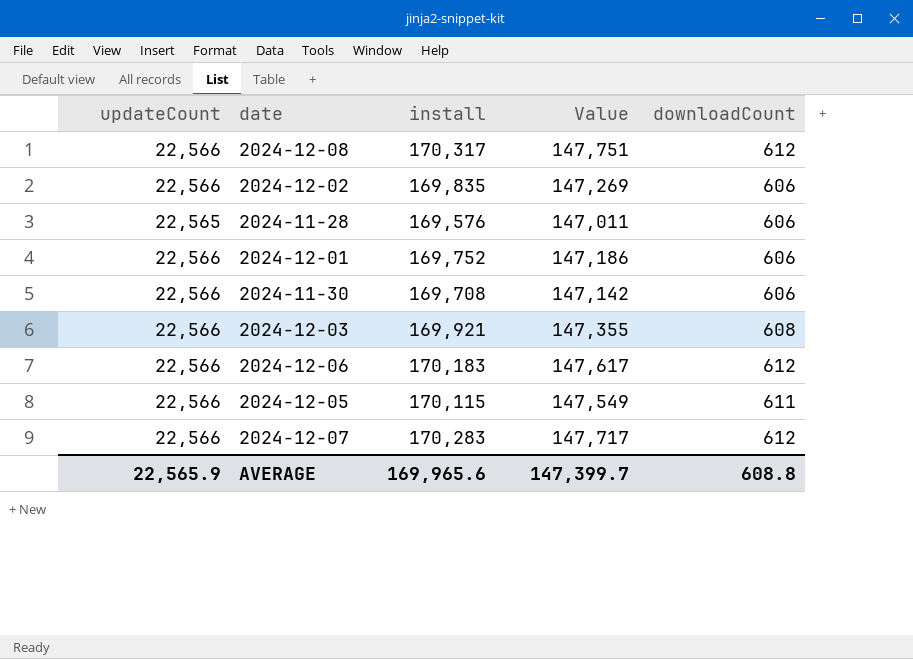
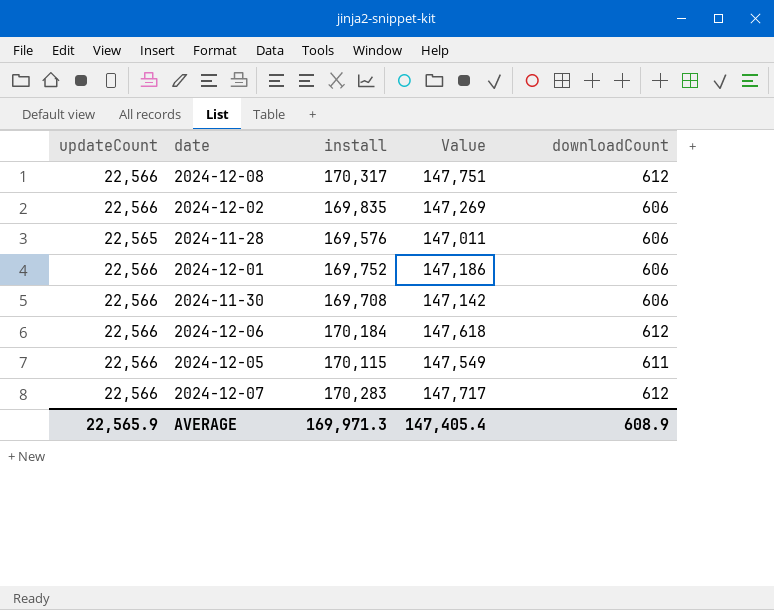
row 2024-12-03: 22,566 | 169,921 | 147,355 | 608 -> none
2024-12-06 | install: 170,183 -> 170,184
2024-12-06 | Value: 147,617 -> 147,618
AVERAGE | install: 169,965.6 -> 169,971.3
AVERAGE | Value: 147,399.7 -> 147,405.4
AVERAGE | downloadCount: 608.8 -> 608.9

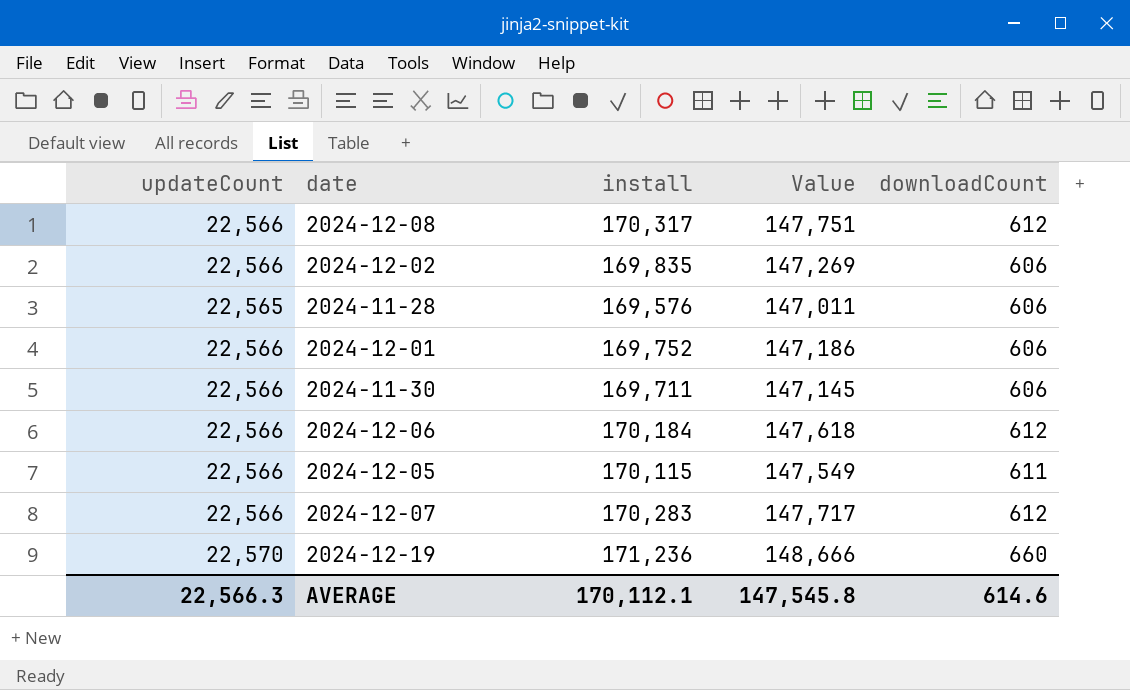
2024-11-30 | install: 169,708 -> 169,711
2024-11-30 | Value: 147,142 -> 147,145
row 2024-12-19: none -> 22,570 | 171,236 | 148,666 | 660
AVERAGE | updateCount: 22,565.9 -> 22,566.3
AVERAGE | install: 169,971.3 -> 170,112.1
AVERAGE | Value: 147,405.4 -> 147,545.8
AVERAGE | downloadCount: 608.9 -> 614.6

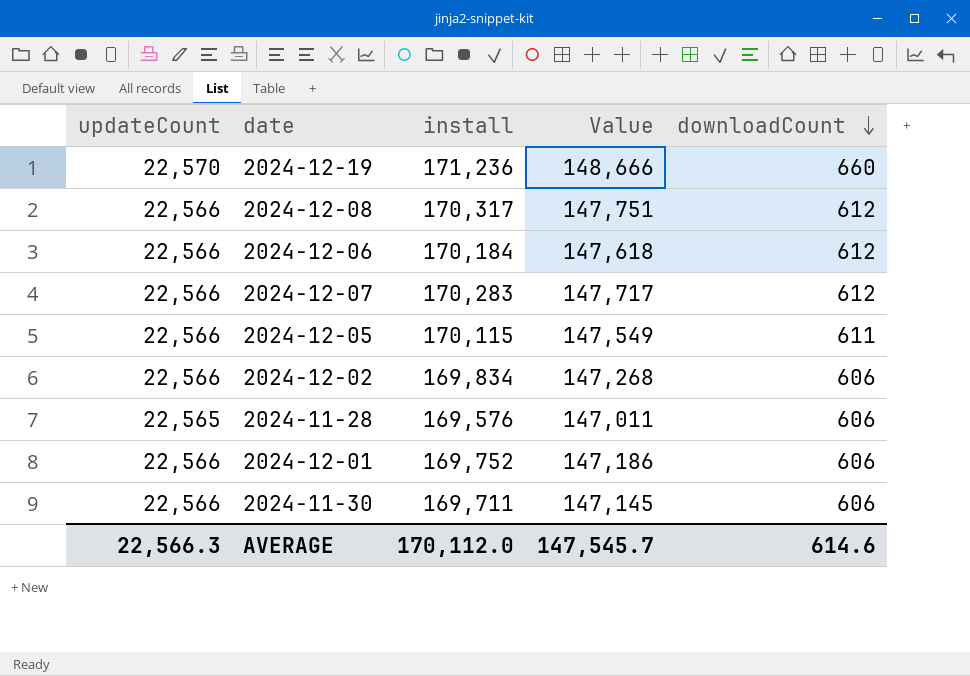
row order: none -> downloadCount descending
2024-12-02 | install: 169,835 -> 169,834
2024-12-02 | Value: 147,269 -> 147,268
AVERAGE | install: 170,112.1 -> 170,112.0
AVERAGE | Value: 147,545.8 -> 147,545.7

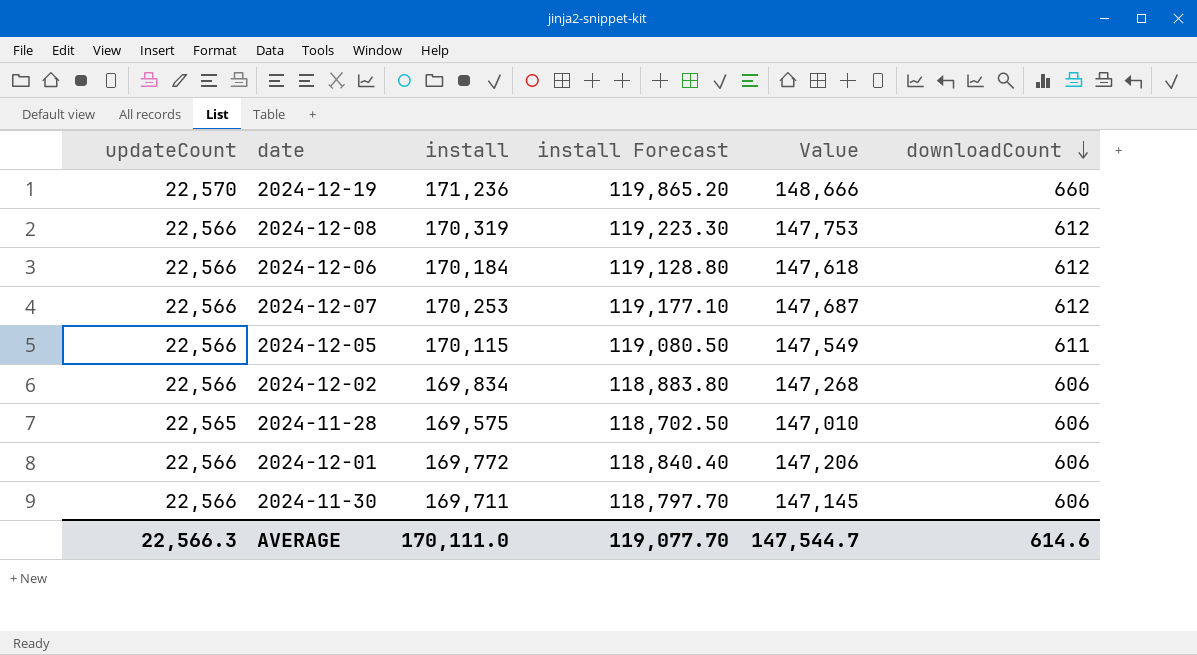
column install Forecast | formula: none -> [install] * 0.7
2024-12-08 | install: 170,317 -> 170,319
2024-12-08 | Value: 147,751 -> 147,753
2024-12-07 | install: 170,283 -> 170,253
2024-12-07 | Value: 147,717 -> 147,687
2024-11-28 | install: 169,576 -> 169,575
2024-11-28 | Value: 147,011 -> 147,010
2024-12-01 | install: 169,752 -> 169,772
2024-12-01 | Value: 147,186 -> 147,206
AVERAGE | install: 170,112.0 -> 170,111.0
AVERAGE | Value: 147,545.7 -> 147,544.7

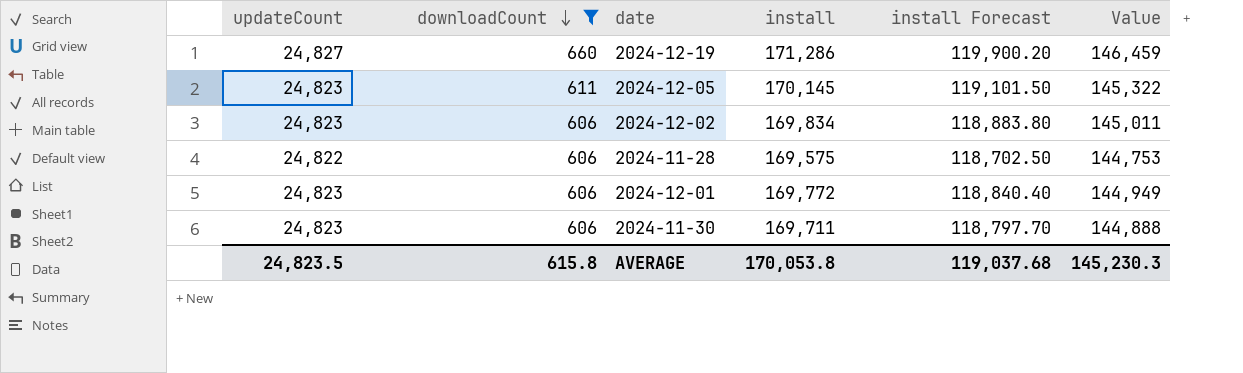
filter: none -> downloadCount != 612
column downloadCount | position: 6 -> 2
2024-12-19 | updateCount: 22,570 -> 24,827
2024-12-19 | install: 171,236 -> 171,286
2024-12-19 | install Forecast: 119,865.20 -> 119,900.20
2024-12-19 | Value: 148,666 -> 146,459
2024-12-05 | updateCount: 22,566 -> 24,823
2024-12-05 | install: 170,115 -> 170,145
2024-12-05 | install Forecast: 119,080.50 -> 119,101.50
2024-12-05 | Value: 147,549 -> 145,322
2024-12-02 | updateCount: 22,566 -> 24,823
2024-12-02 | Value: 147,268 -> 145,011
2024-11-28 | updateCount: 22,565 -> 24,822
2024-11-28 | Value: 147,010 -> 144,753
2024-12-01 | updateCount: 22,566 -> 24,823
2024-12-01 | Value: 147,206 -> 144,949
2024-11-30 | updateCount: 22,566 -> 24,823
2024-11-30 | Value: 147,145 -> 144,888
AVERAGE | updateCount: 22,566.3 -> 24,823.5
AVERAGE | downloadCount: 614.6 -> 615.8
AVERAGE | install: 170,111.0 -> 170,053.8
AVERAGE | install Forecast: 119,077.70 -> 119,037.68
AVERAGE | Value: 147,544.7 -> 145,230.3

